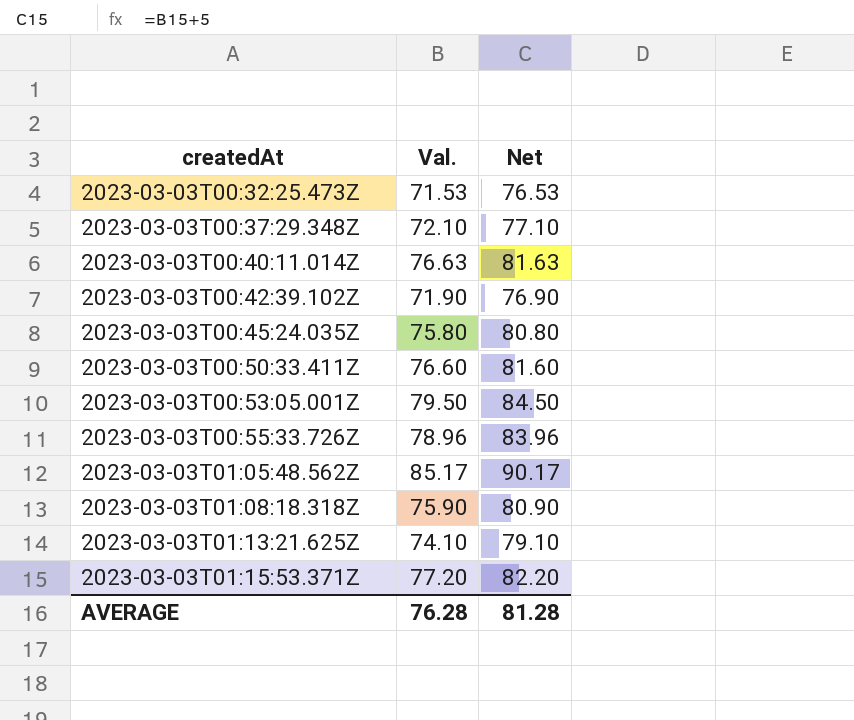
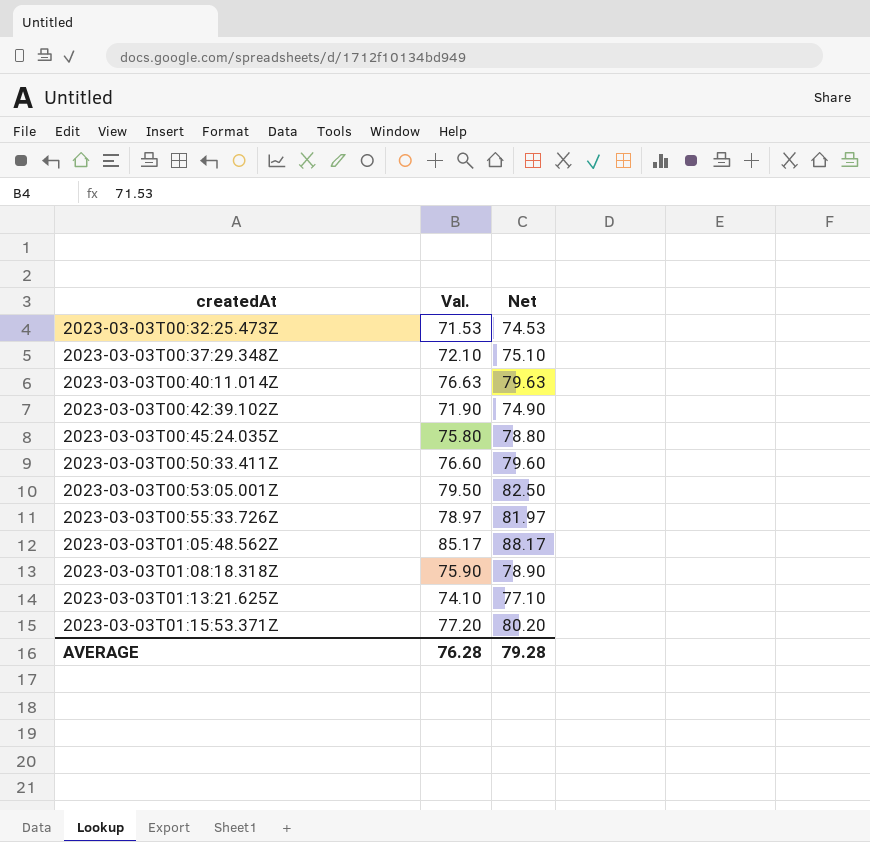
column Net | formula: [Val.] + 5 -> [Val.] + 3
2023-03-03T00:55:33.726Z | Val.: 78.96 -> 78.97
AVERAGE | Net: 81.28 -> 79.28

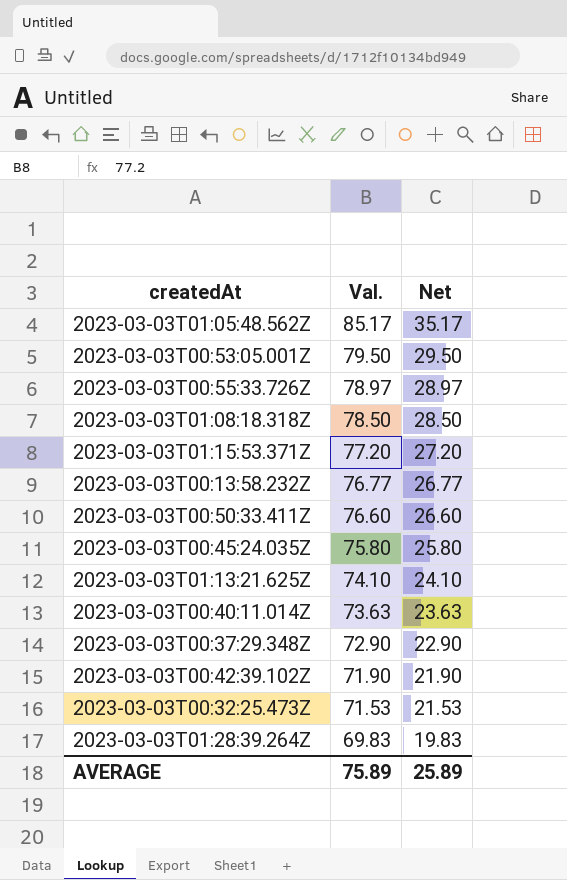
row order: createdAt ascending -> Val. descending
column Net | formula: [Val.] + 3 -> [Val.] - 50
2023-03-03T01:08:18.318Z | Val.: 75.90 -> 78.50
row 2023-03-03T00:13:58.232Z: none -> 76.77 | 26.77
2023-03-03T00:40:11.014Z | Val.: 76.63 -> 73.63
2023-03-03T00:37:29.348Z | Val.: 72.10 -> 72.90
row 2023-03-03T01:28:39.264Z: none -> 69.83 | 19.83
AVERAGE | Val.: 76.28 -> 75.89
AVERAGE | Net: 79.28 -> 25.89

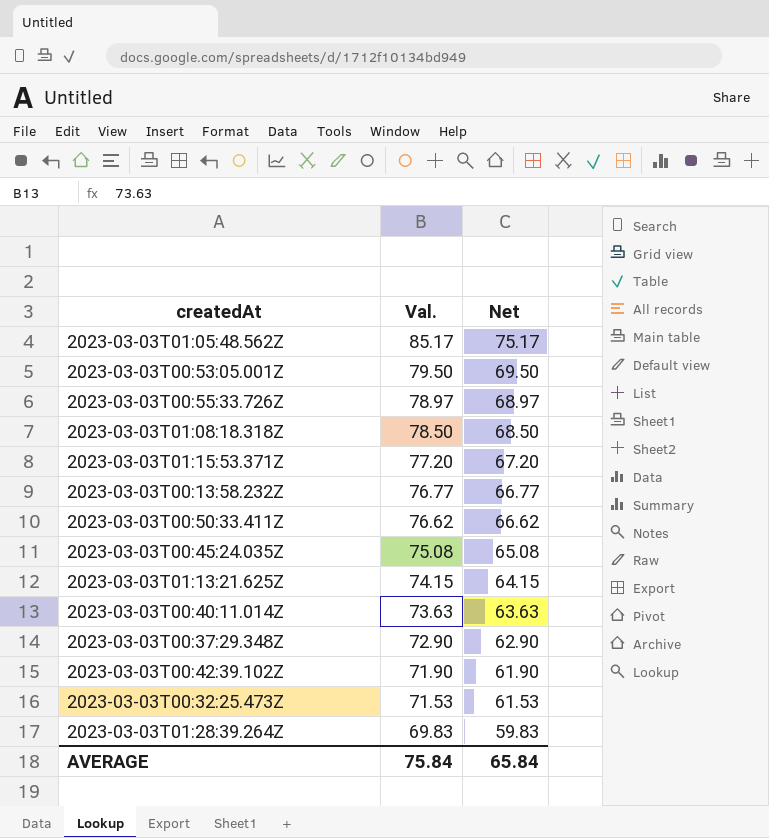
column Net | formula: [Val.] - 50 -> [Val.] - 10
2023-03-03T00:50:33.411Z | Val.: 76.60 -> 76.62
2023-03-03T00:45:24.035Z | Val.: 75.80 -> 75.08
2023-03-03T01:13:21.625Z | Val.: 74.10 -> 74.15
AVERAGE | Val.: 75.89 -> 75.84
AVERAGE | Net: 25.89 -> 65.84

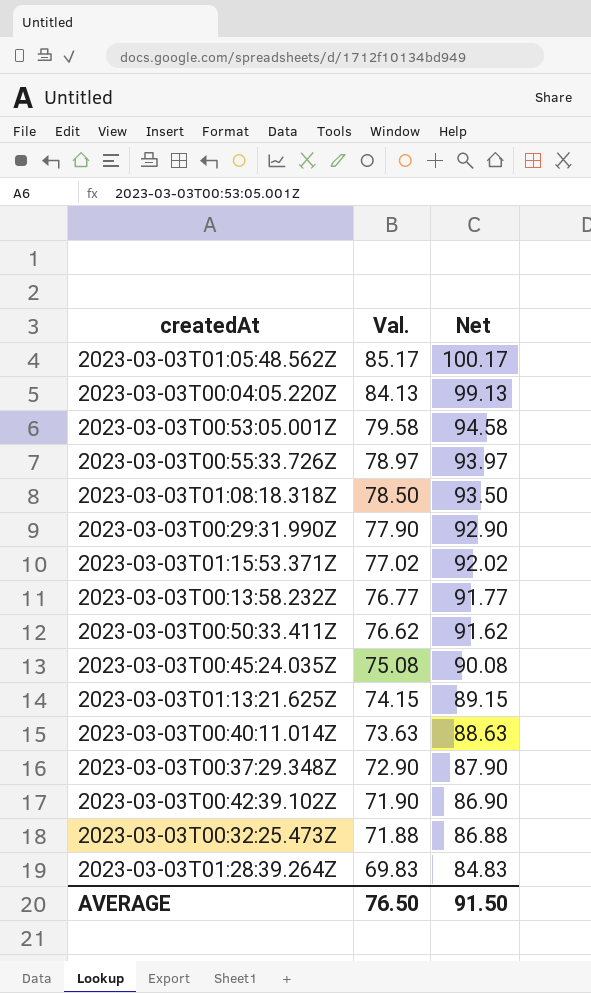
column Net | formula: [Val.] - 10 -> [Val.] + 15
row 2023-03-03T00:04:05.220Z: none -> 84.13 | 99.13
2023-03-03T00:53:05.001Z | Val.: 79.50 -> 79.58
row 2023-03-03T00:29:31.990Z: none -> 77.90 | 92.90
2023-03-03T01:15:53.371Z | Val.: 77.20 -> 77.02
2023-03-03T00:32:25.473Z | Val.: 71.53 -> 71.88
AVERAGE | Val.: 75.84 -> 76.50
AVERAGE | Net: 65.84 -> 91.50

